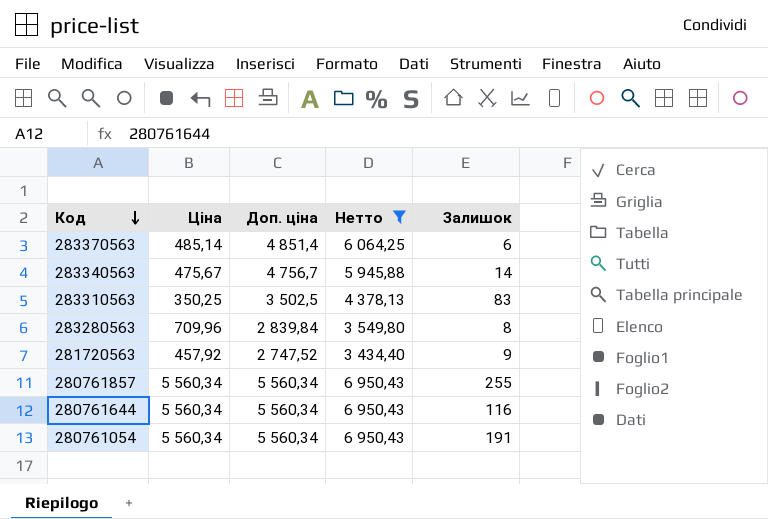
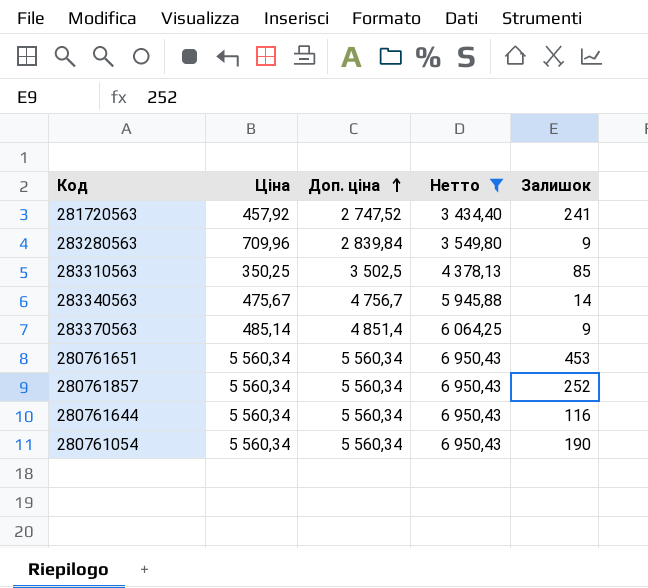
row order: Код descending -> Доп. ціна ascending
281720563 | Залишок: 9 -> 241
283280563 | Залишок: 8 -> 9
283310563 | Залишок: 83 -> 85
283370563 | Залишок: 6 -> 9
row 280761651: none -> 5 560,34 | 5 560,34 | 6 950,43 | 453
280761857 | Залишок: 255 -> 252
280761054 | Залишок: 191 -> 190

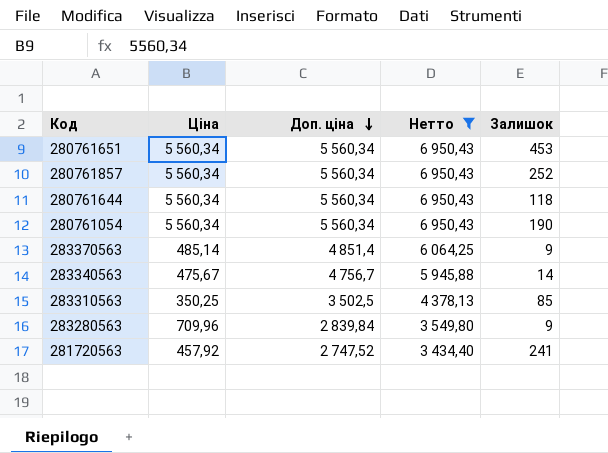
row order: Доп. ціна ascending -> Доп. ціна descending
280761644 | Залишок: 116 -> 118

